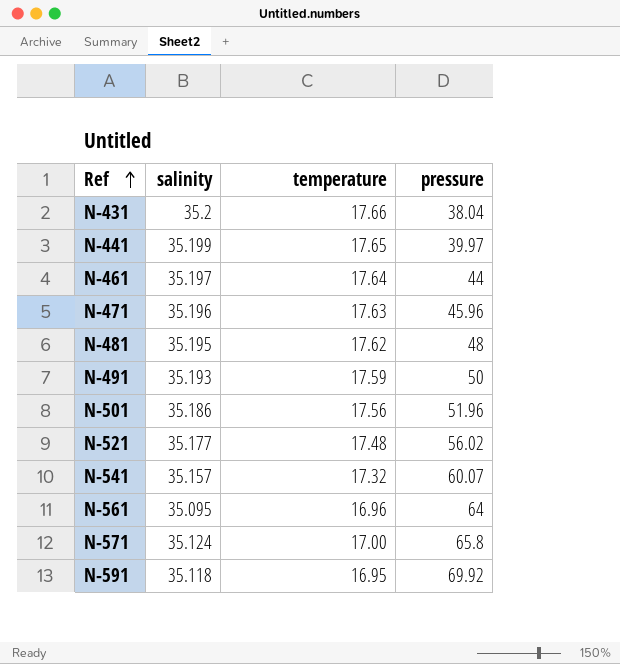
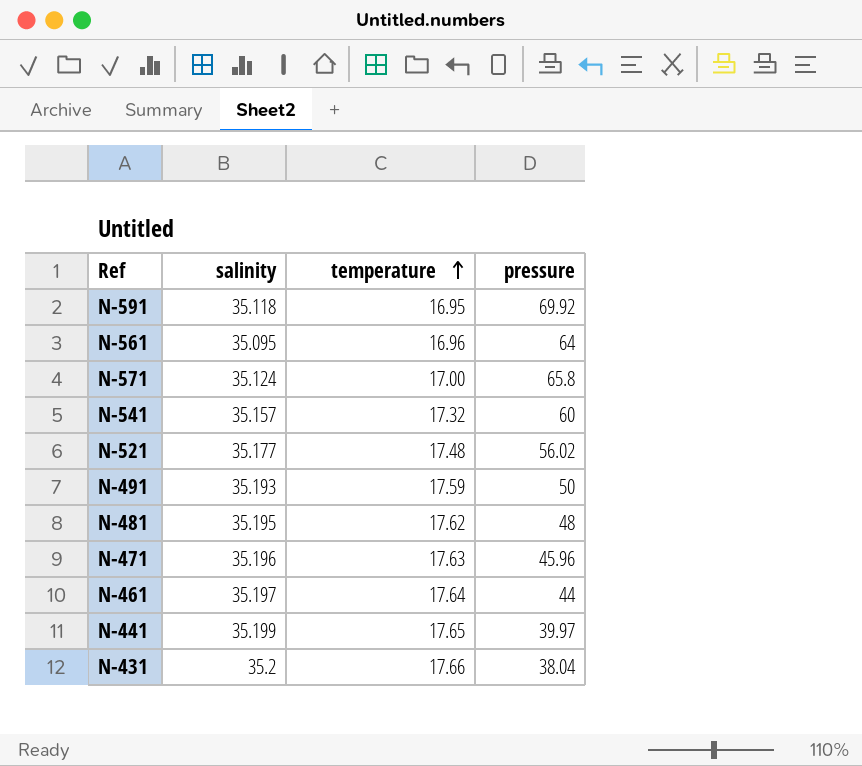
row order: Ref ascending -> temperature ascending
row N-501: 35.186 | 17.56 | 51.96 -> none
N-541 | pressure: 60.07 -> 60

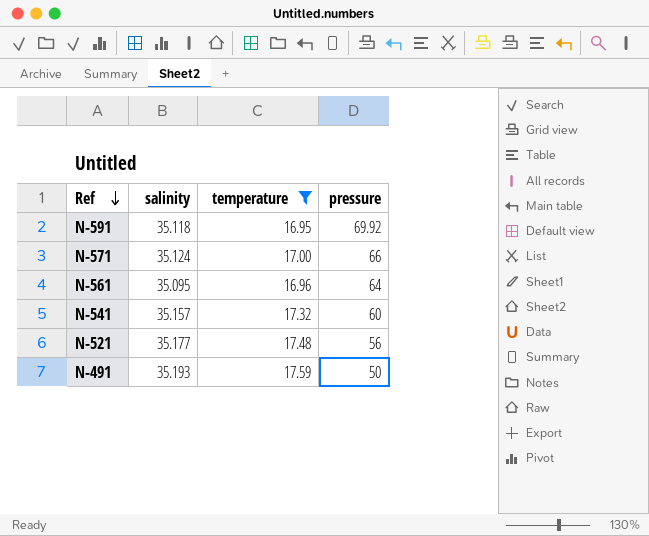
filter: none -> temperature <= 17.59
row order: temperature ascending -> Ref descending
N-571 | pressure: 65.8 -> 66
N-521 | pressure: 56.02 -> 56

